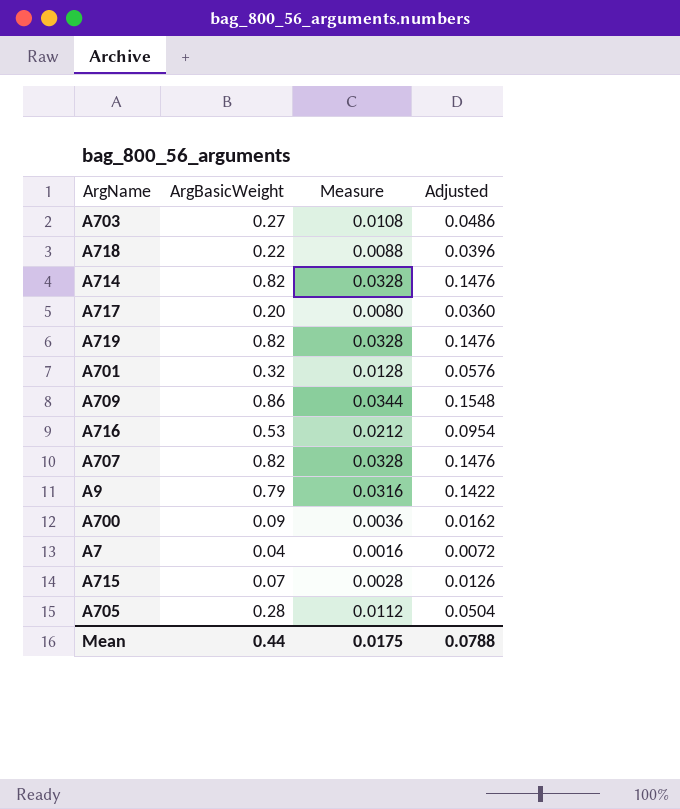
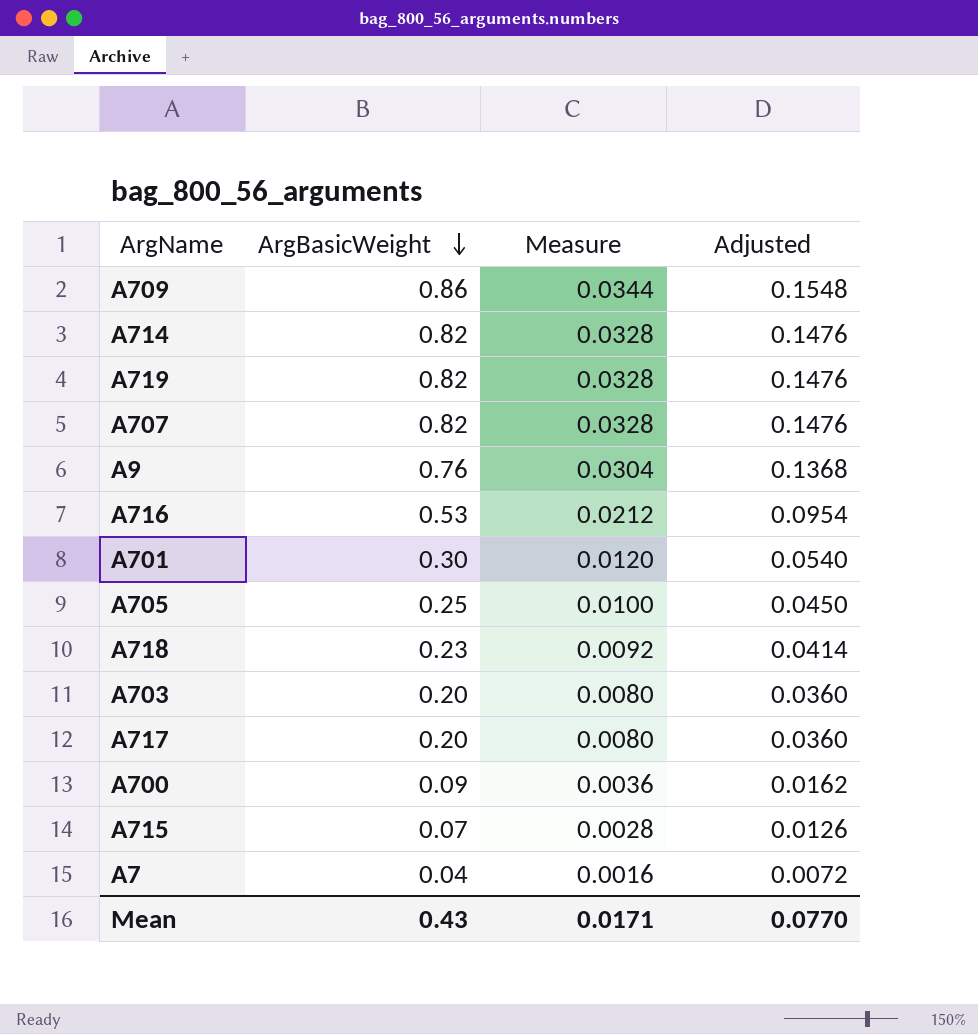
row order: none -> ArgBasicWeight descending
A9 | ArgBasicWeight: 0.79 -> 0.76
A9 | Measure: 0.0316 -> 0.0304
A9 | Adjusted: 0.1422 -> 0.1368
A701 | ArgBasicWeight: 0.32 -> 0.30
A701 | Measure: 0.0128 -> 0.0120
A701 | Adjusted: 0.0576 -> 0.0540
A705 | ArgBasicWeight: 0.28 -> 0.25
A705 | Measure: 0.0112 -> 0.0100
A705 | Adjusted: 0.0504 -> 0.0450
A718 | ArgBasicWeight: 0.22 -> 0.23
A718 | Measure: 0.0088 -> 0.0092
A718 | Adjusted: 0.0396 -> 0.0414
A703 | ArgBasicWeight: 0.27 -> 0.20
A703 | Measure: 0.0108 -> 0.0080
A703 | Adjusted: 0.0486 -> 0.0360
Mean | ArgBasicWeight: 0.44 -> 0.43
Mean | Measure: 0.0175 -> 0.0171
Mean | Adjusted: 0.0788 -> 0.0770

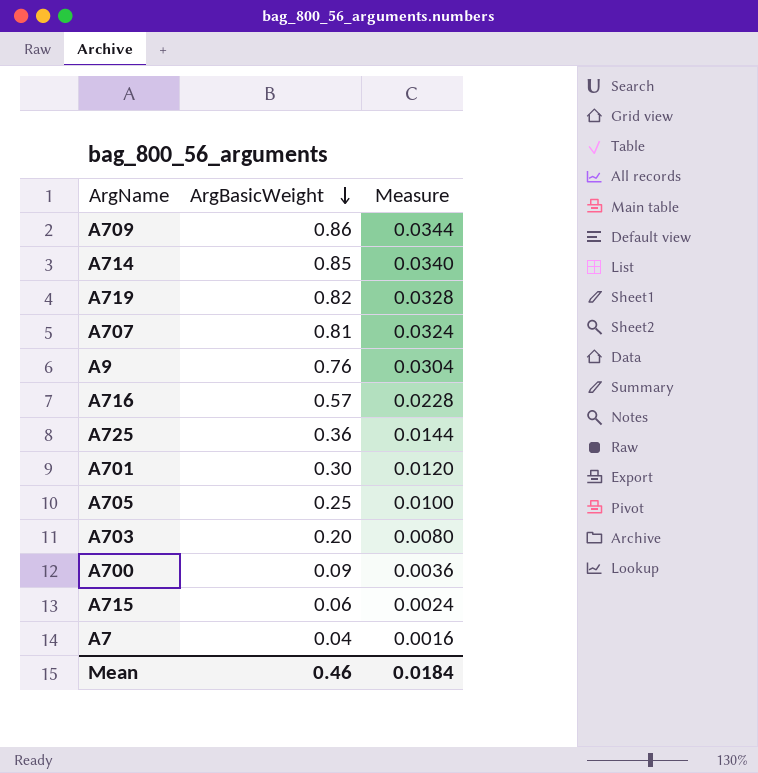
column Adjusted | formula: [ArgBasicWeight] * 0.18 -> none
row A718: 0.23 | 0.0092 | 0.0414 -> none
row A717: 0.20 | 0.0080 | 0.0360 -> none
A714 | ArgBasicWeight: 0.82 -> 0.85
A714 | Measure: 0.0328 -> 0.0340
A707 | ArgBasicWeight: 0.82 -> 0.81
A707 | Measure: 0.0328 -> 0.0324
A716 | ArgBasicWeight: 0.53 -> 0.57
A716 | Measure: 0.0212 -> 0.0228
row A725: none -> 0.36 | 0.0144
A715 | ArgBasicWeight: 0.07 -> 0.06
A715 | Measure: 0.0028 -> 0.0024
Mean | ArgBasicWeight: 0.43 -> 0.46
Mean | Measure: 0.0171 -> 0.0184

